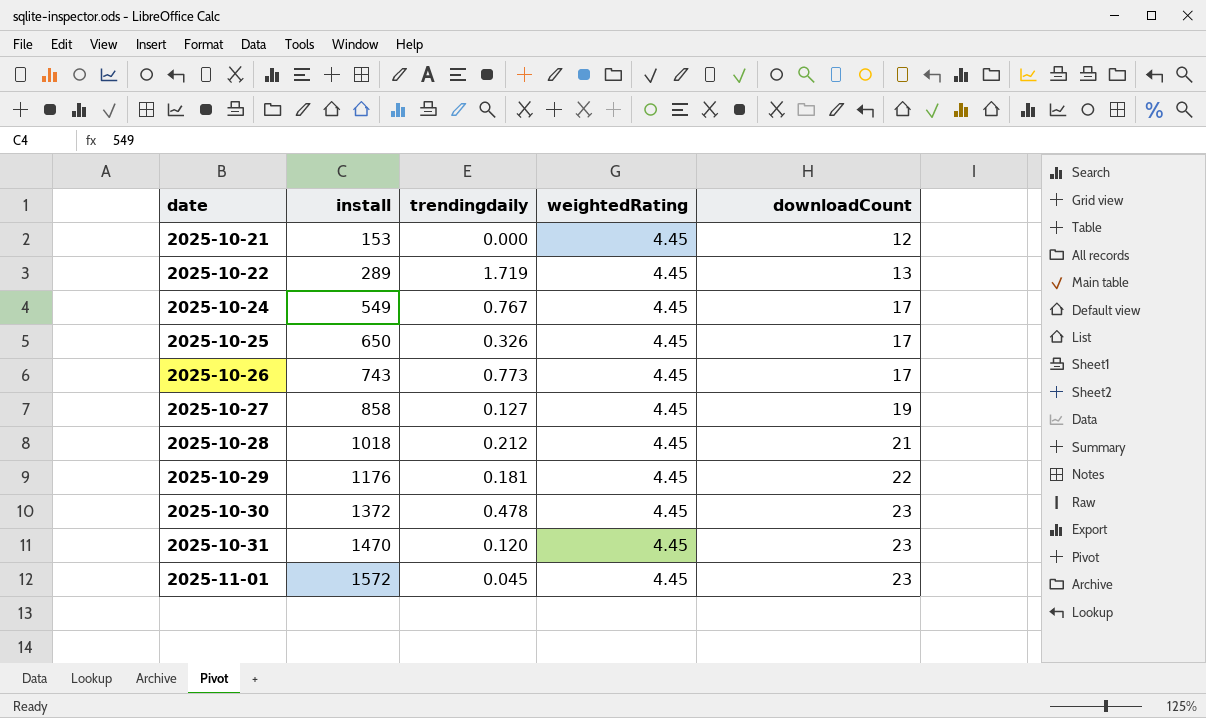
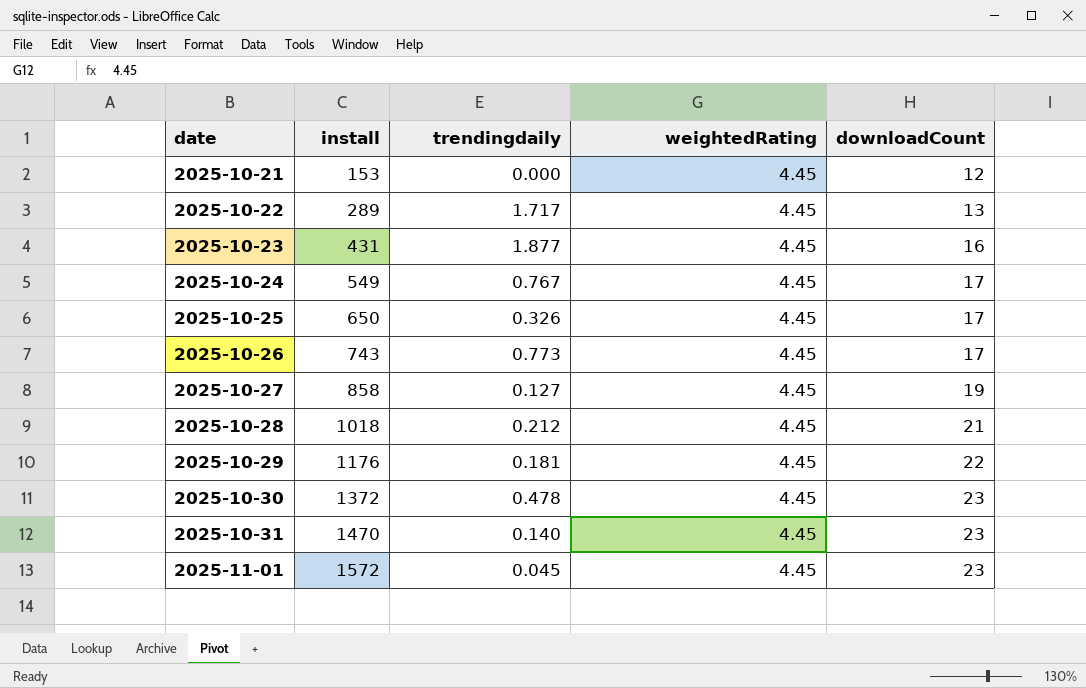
2025-10-22 | trendingdaily: 1.719 -> 1.717
row 2025-10-23: none -> 431 | 1.877 | 4.45 | 16
2025-10-31 | trendingdaily: 0.120 -> 0.140

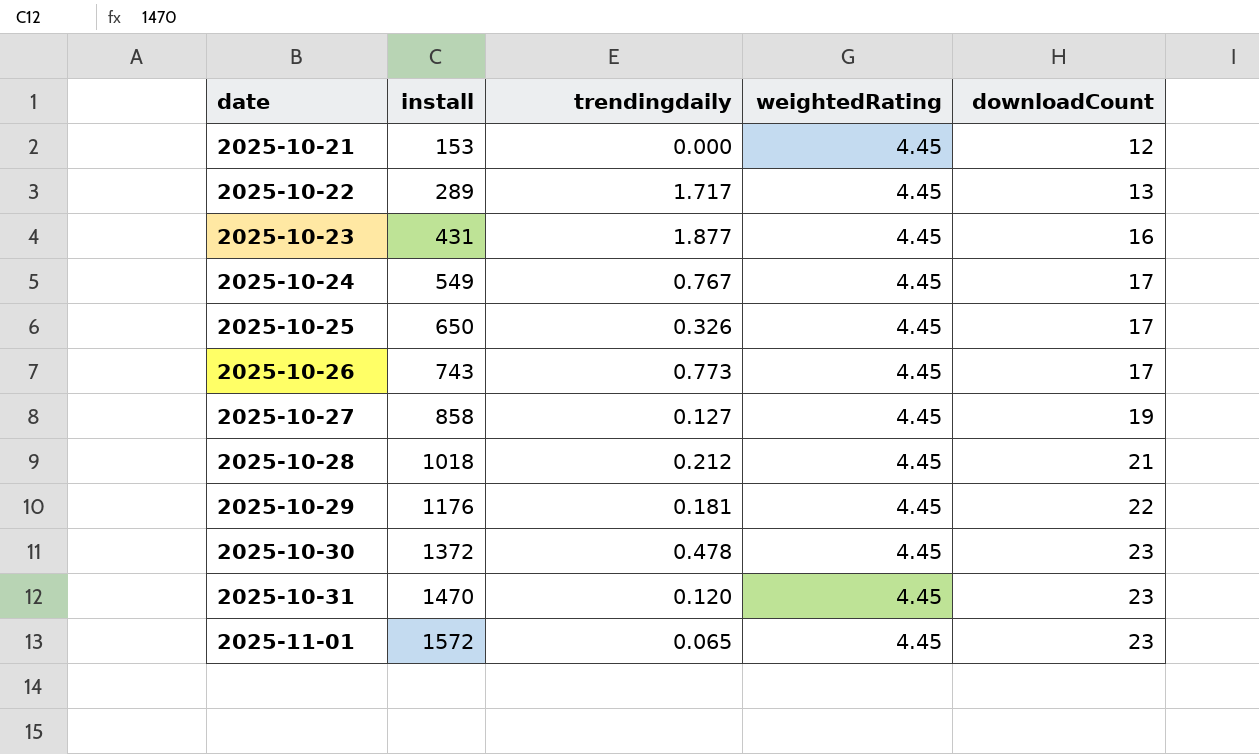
2025-10-31 | trendingdaily: 0.140 -> 0.120
2025-11-01 | trendingdaily: 0.045 -> 0.065

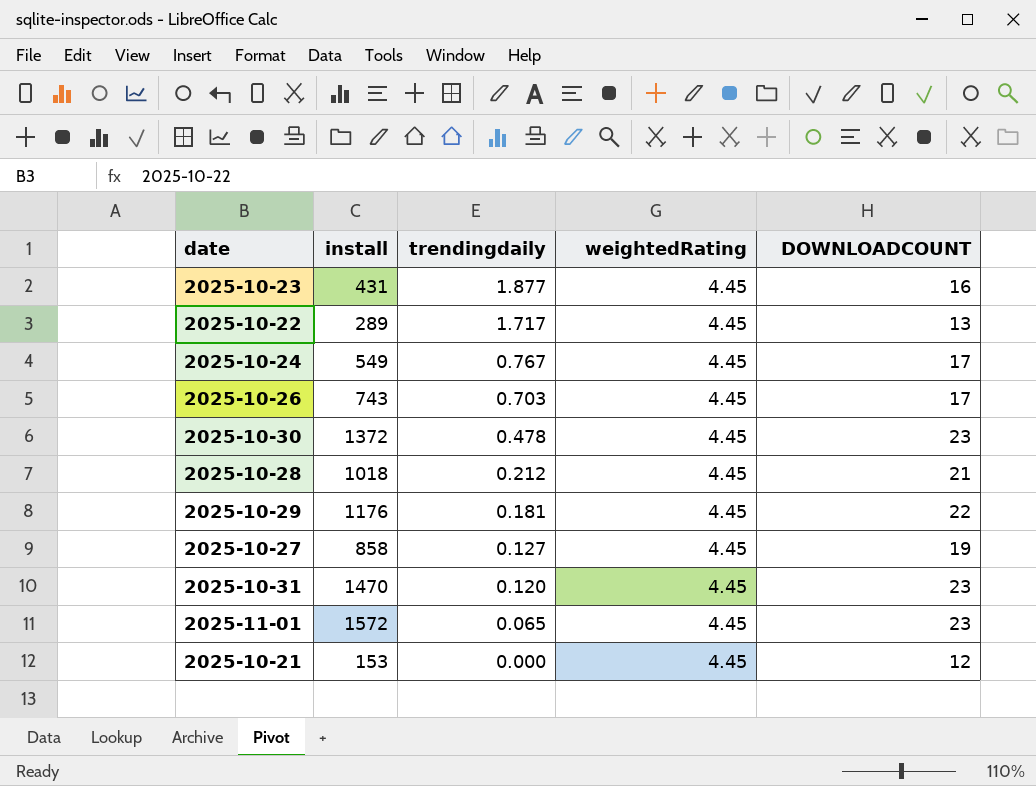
row order: date ascending -> trendingdaily descending
column name: downloadCount -> DOWNLOADCOUNT
row 2025-10-25: 650 | 0.326 | 4.45 | 17 -> none
2025-10-26 | trendingdaily: 0.773 -> 0.703

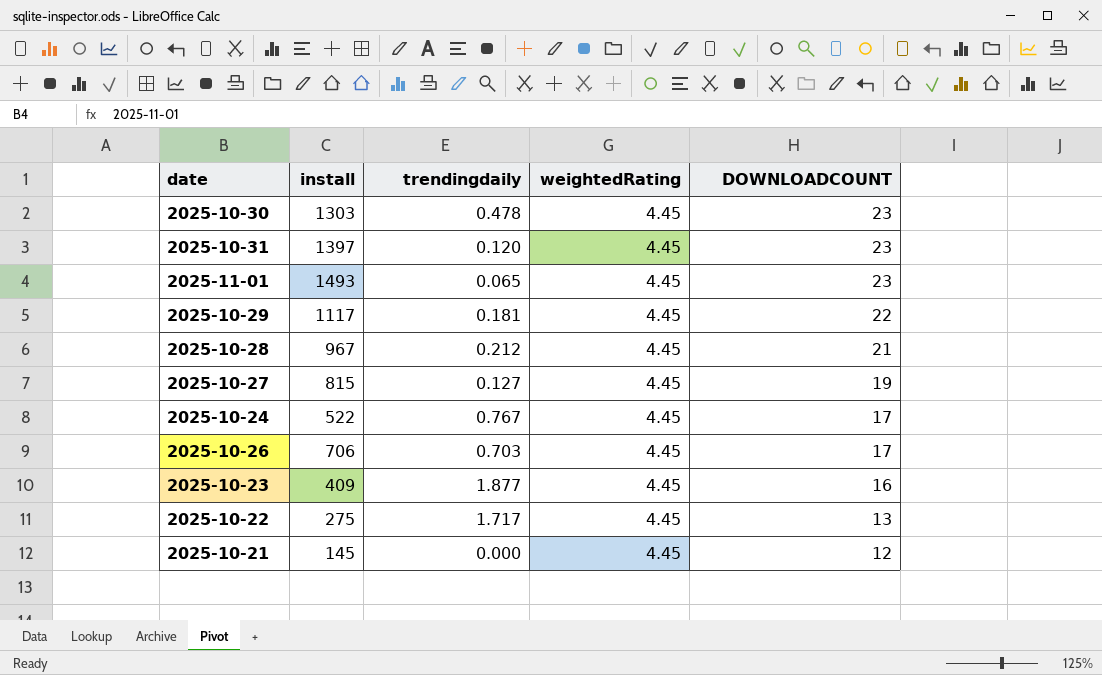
row order: trendingdaily descending -> DOWNLOADCOUNT descending
2025-10-30 | install: 1372 -> 1303
2025-10-31 | install: 1470 -> 1397
2025-11-01 | install: 1572 -> 1493
2025-10-29 | install: 1176 -> 1117
2025-10-28 | install: 1018 -> 967
2025-10-27 | install: 858 -> 815
2025-10-24 | install: 549 -> 522
2025-10-26 | install: 743 -> 706
2025-10-23 | install: 431 -> 409
2025-10-22 | install: 289 -> 275
2025-10-21 | install: 153 -> 145

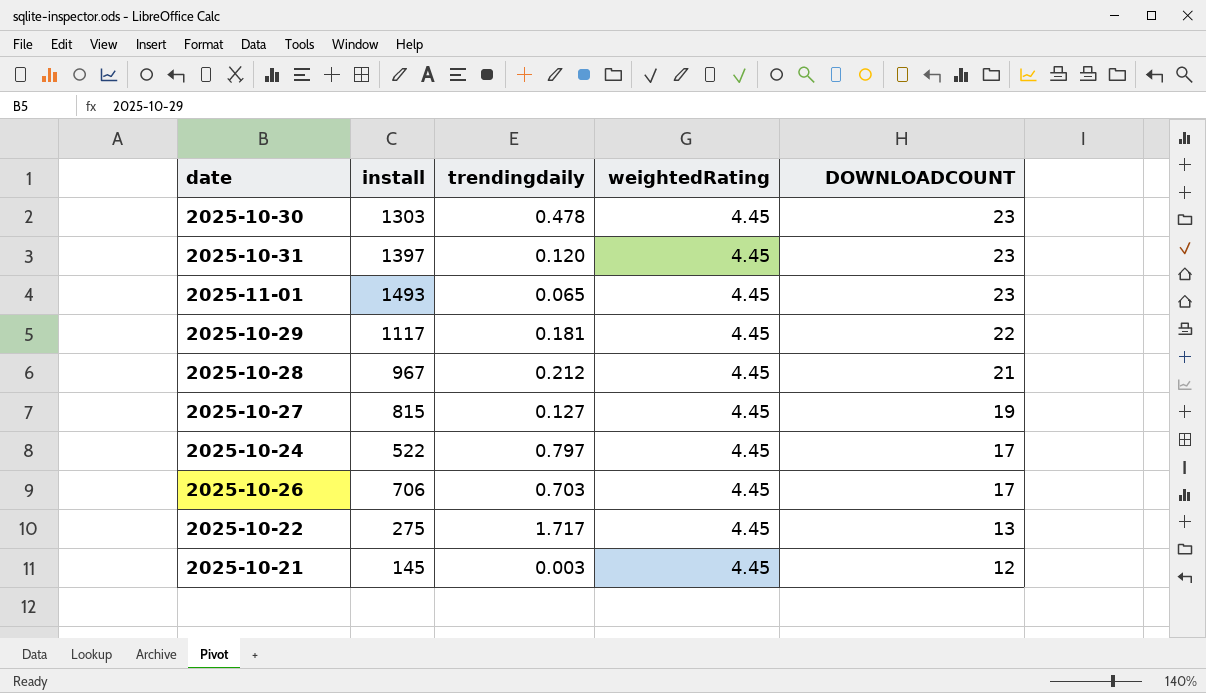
row 2025-10-23: 409 | 1.877 | 4.45 | 16 -> none
2025-10-24 | trendingdaily: 0.767 -> 0.797
2025-10-21 | trendingdaily: 0.000 -> 0.003

